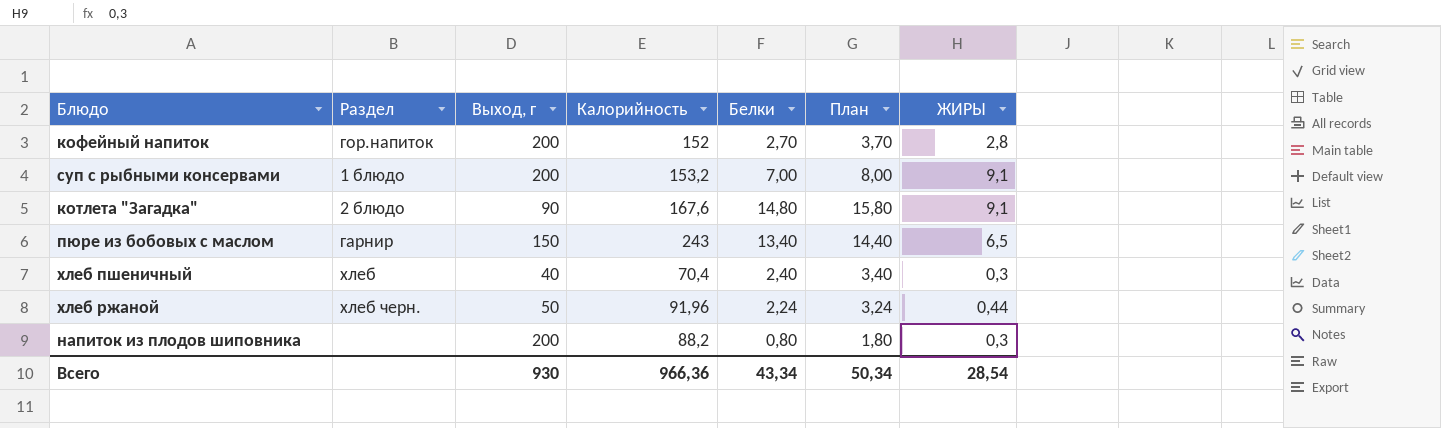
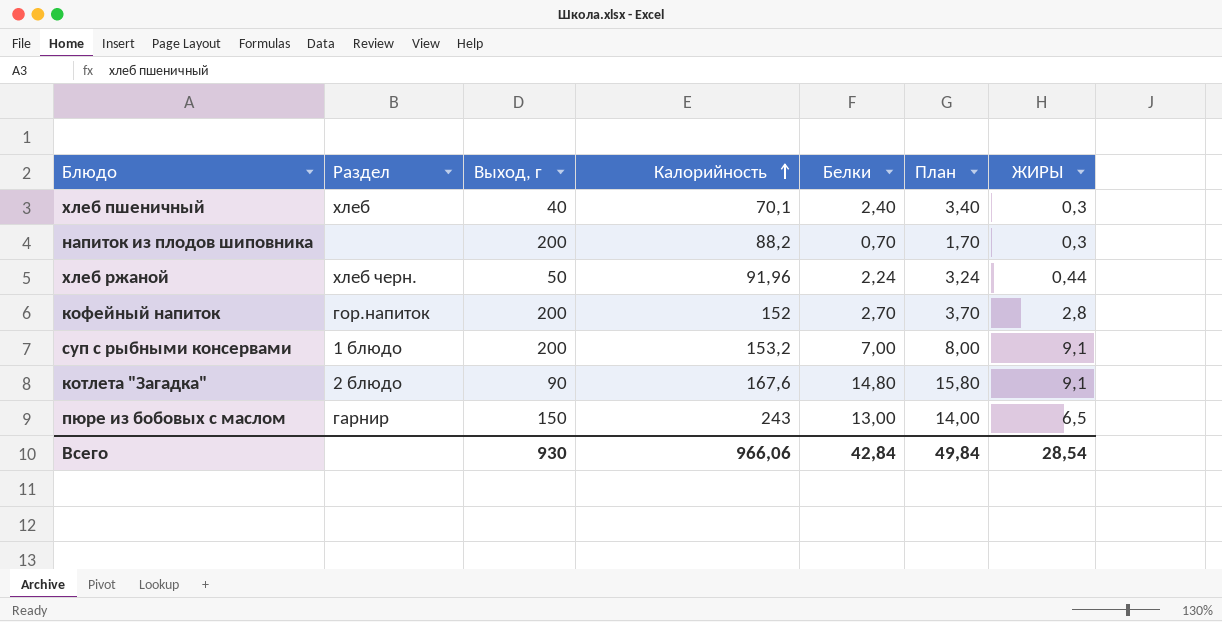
row order: none -> Калорийность ascending
хлеб пшеничный | Калорийность: 70,4 -> 70,1
напиток из плодов шиповника | Белки: 0,80 -> 0,70
напиток из плодов шиповника | План: 1,80 -> 1,70
пюре из бобовых с маслом | Белки: 13,40 -> 13,00
пюре из бобовых с маслом | План: 14,40 -> 14,00
Всего | Калорийность: 966,36 -> 966,06
Всего | Белки: 43,34 -> 42,84
Всего | План: 50,34 -> 49,84

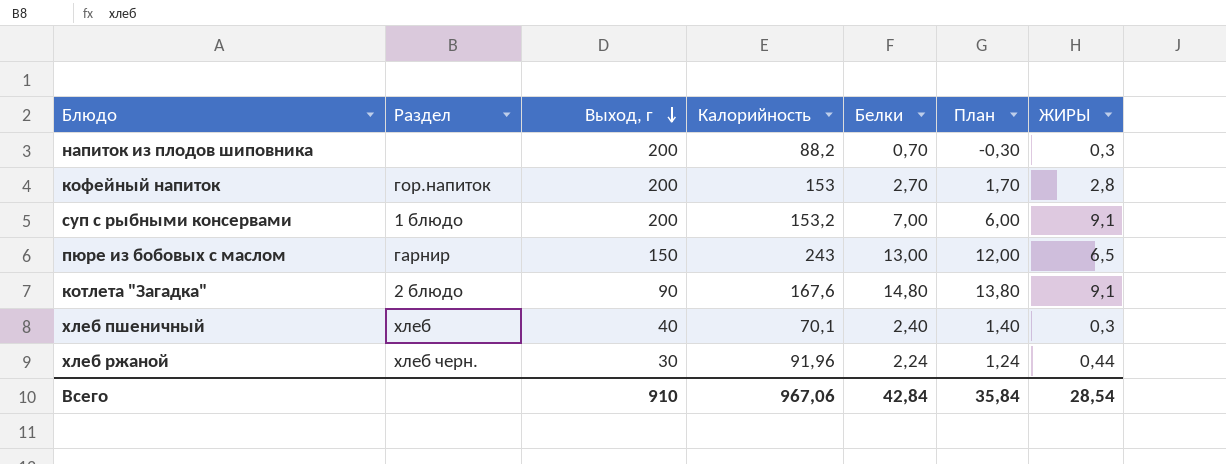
row order: Калорийность ascending -> Выход, г descending
column План | formula: [Белки] + 1 -> [Белки] - 1
кофейный напиток | Калорийность: 152 -> 153
хлеб ржаной | Выход, г: 50 -> 30
Всего | Выход, г: 930 -> 910
Всего | Калорийность: 966,06 -> 967,06
Всего | План: 49,84 -> 35,84

